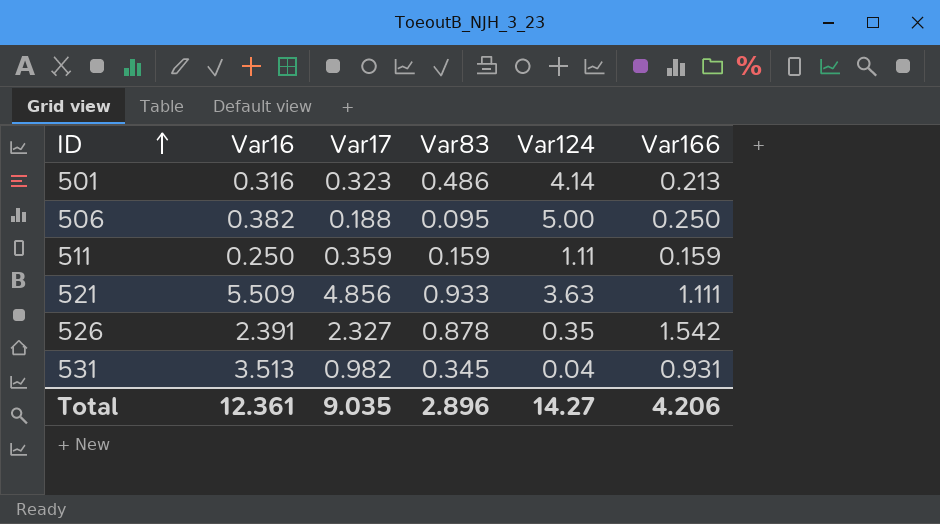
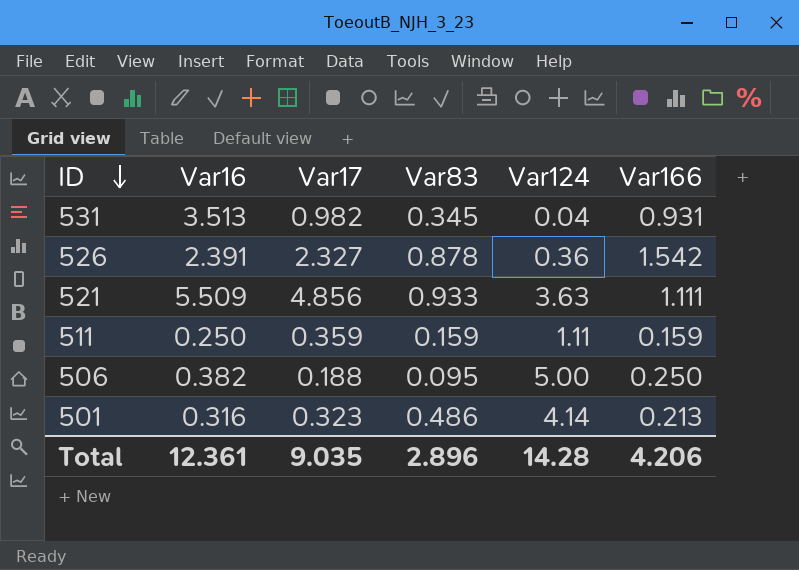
row order: ID ascending -> ID descending
526 | Var124: 0.35 -> 0.36
Total | Var124: 14.27 -> 14.28

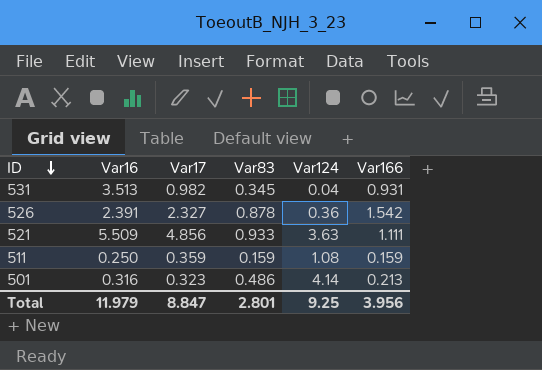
row 506: 0.382 | 0.188 | 0.095 | 5.00 | 0.250 -> none
511 | Var124: 1.11 -> 1.08
Total | Var16: 12.361 -> 11.979
Total | Var17: 9.035 -> 8.847
Total | Var83: 2.896 -> 2.801
Total | Var124: 14.28 -> 9.25
Total | Var166: 4.206 -> 3.956

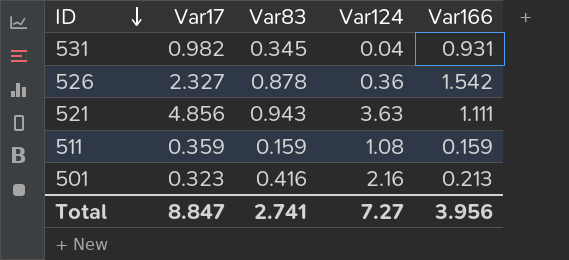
column Var16 | position: 2 -> none
521 | Var83: 0.933 -> 0.943
501 | Var83: 0.486 -> 0.416
501 | Var124: 4.14 -> 2.16
Total | Var83: 2.801 -> 2.741
Total | Var124: 9.25 -> 7.27

